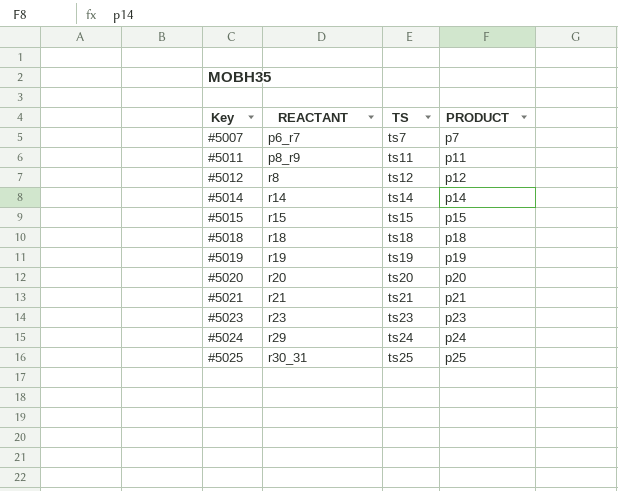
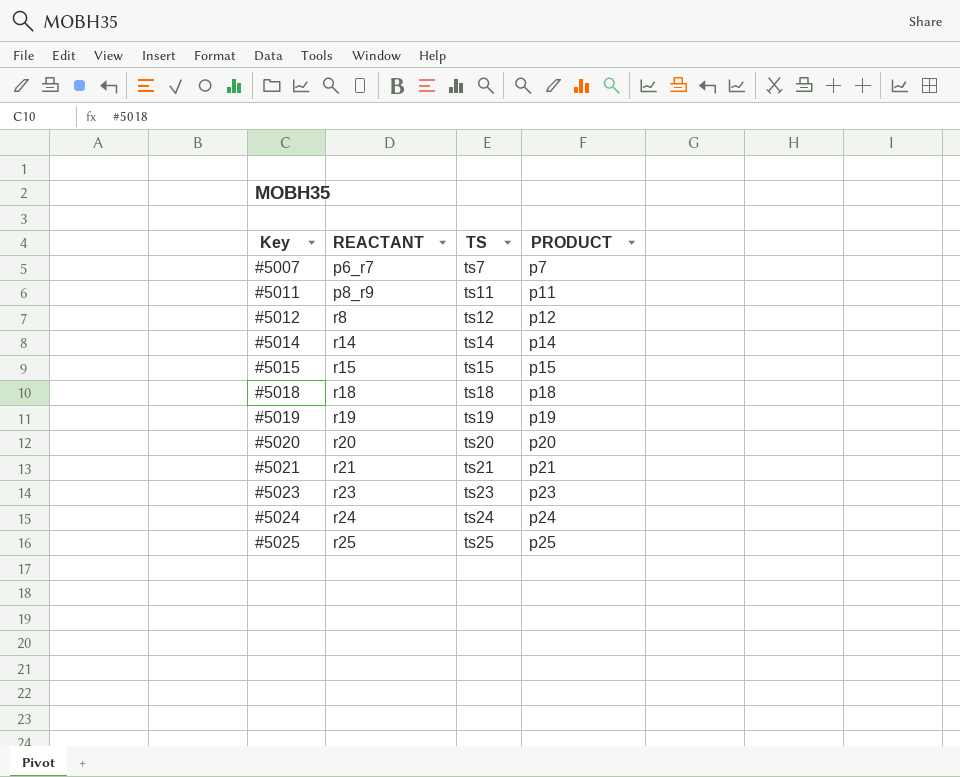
#5024 | REACTANT: r29 -> r24
#5025 | REACTANT: r30_31 -> r25

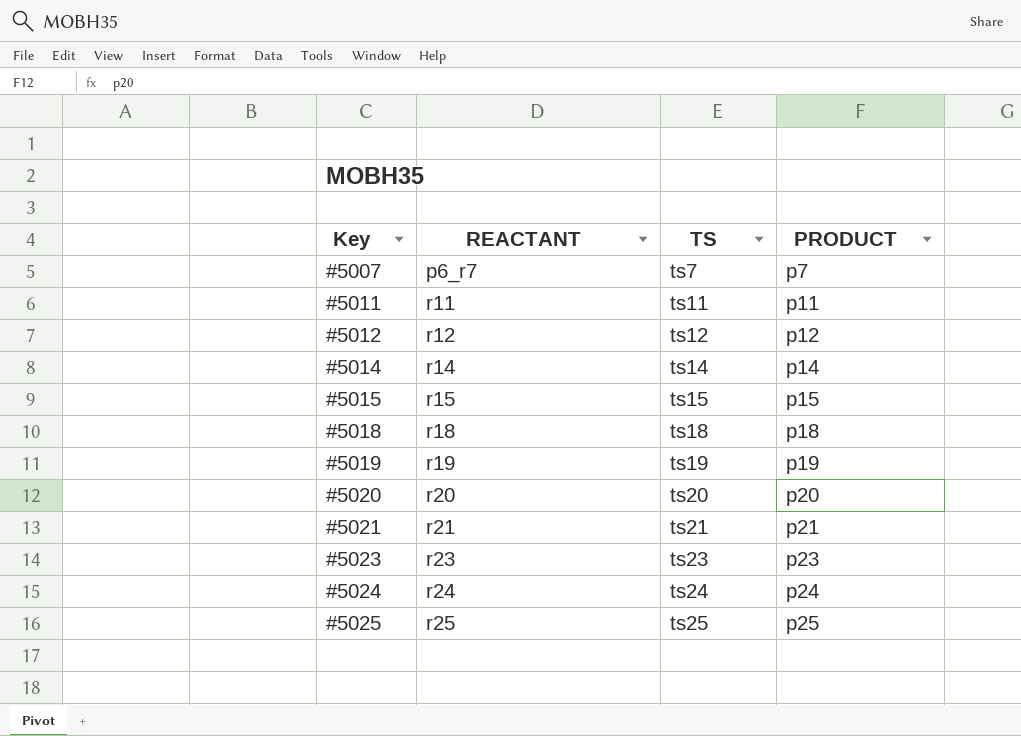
#5011 | REACTANT: p8_r9 -> r11
#5012 | REACTANT: r8 -> r12

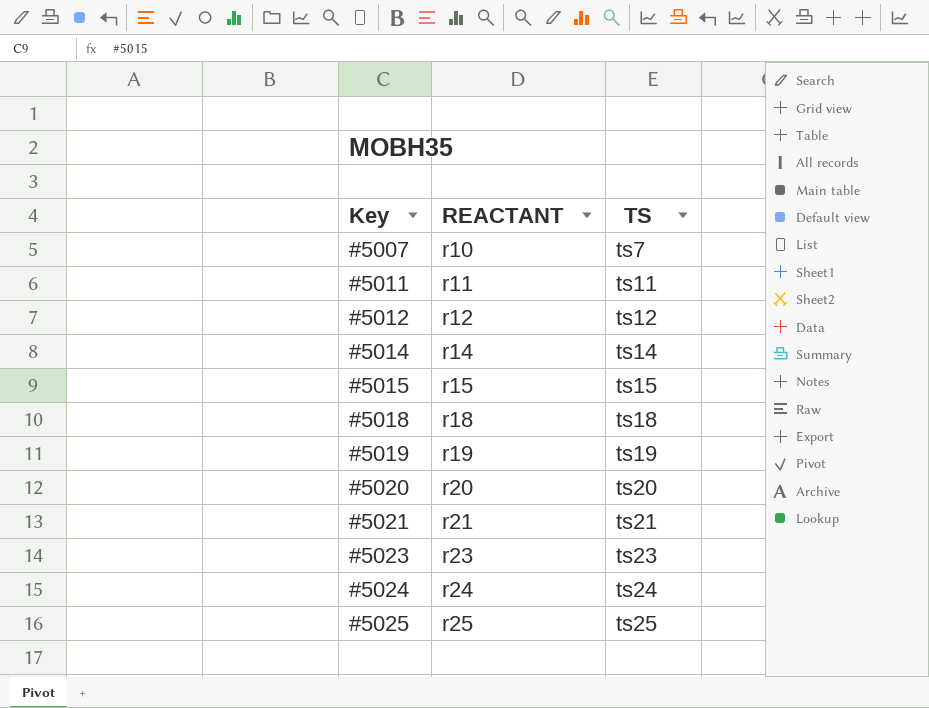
column PRODUCT | position: 4 -> none
#5007 | REACTANT: p6_r7 -> r10

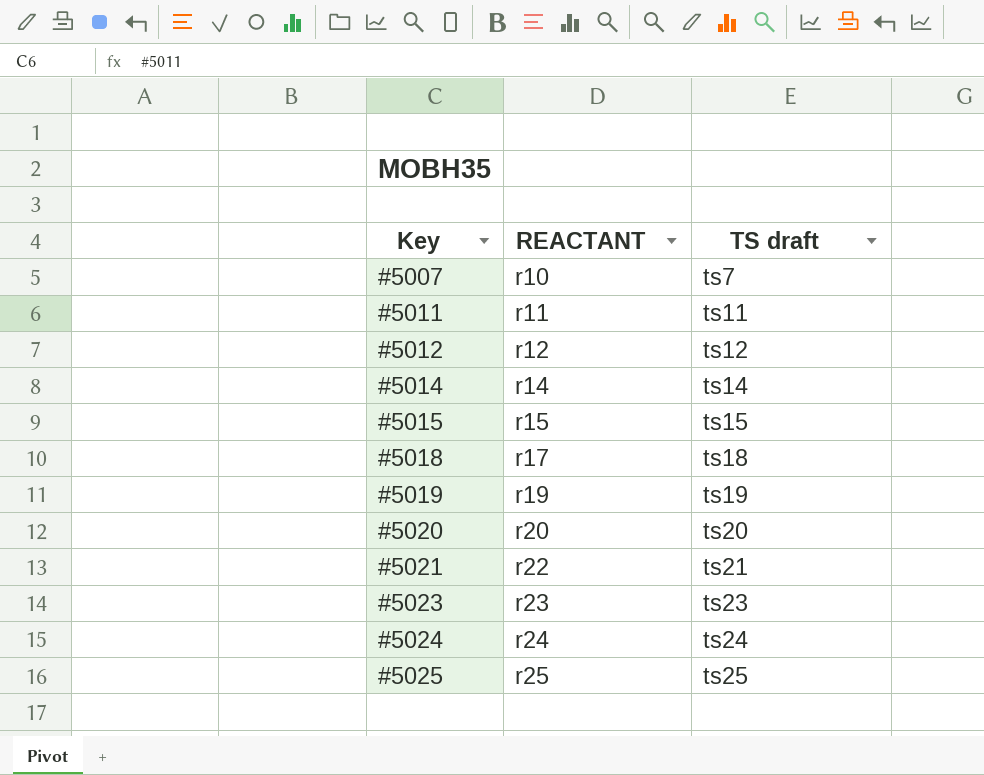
column name: TS -> TS draft
#5018 | REACTANT: r18 -> r17
#5021 | REACTANT: r21 -> r22

